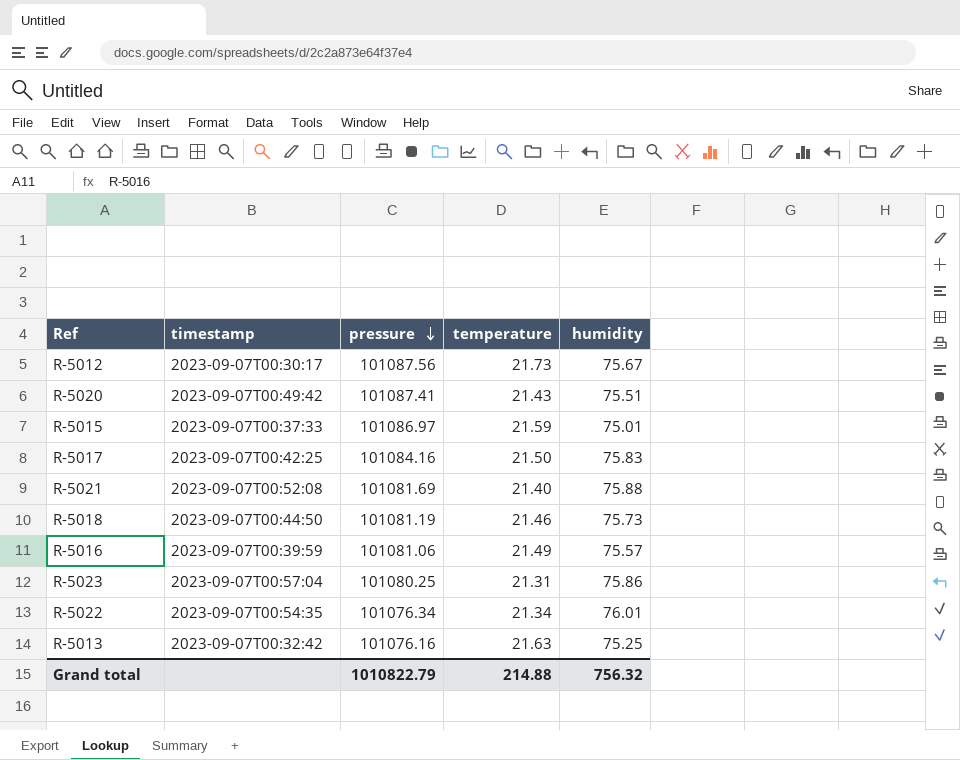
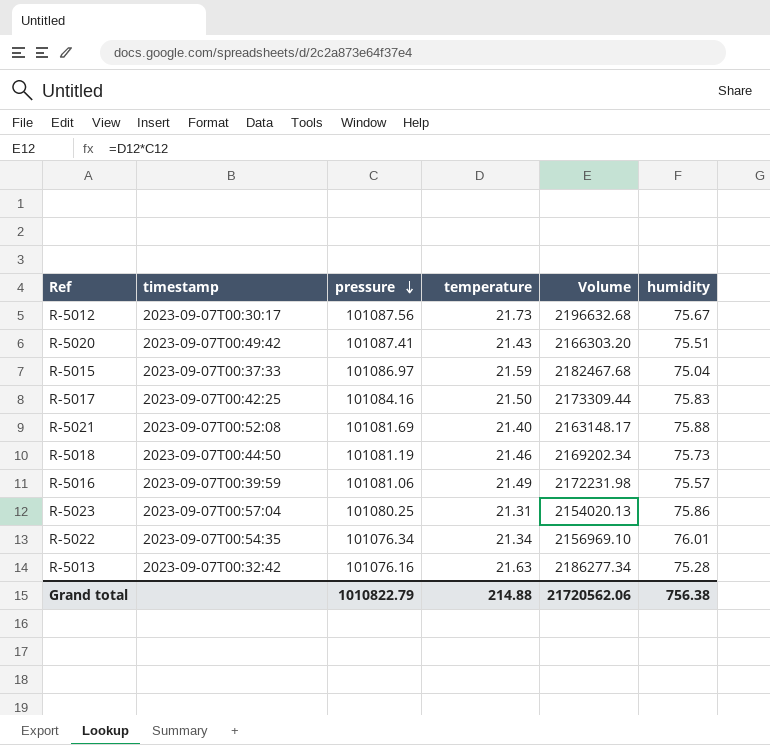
column Volume | formula: none -> [pressure] * [temperature]
R-5015 | humidity: 75.01 -> 75.04
R-5013 | humidity: 75.25 -> 75.28
Grand total | humidity: 756.32 -> 756.38

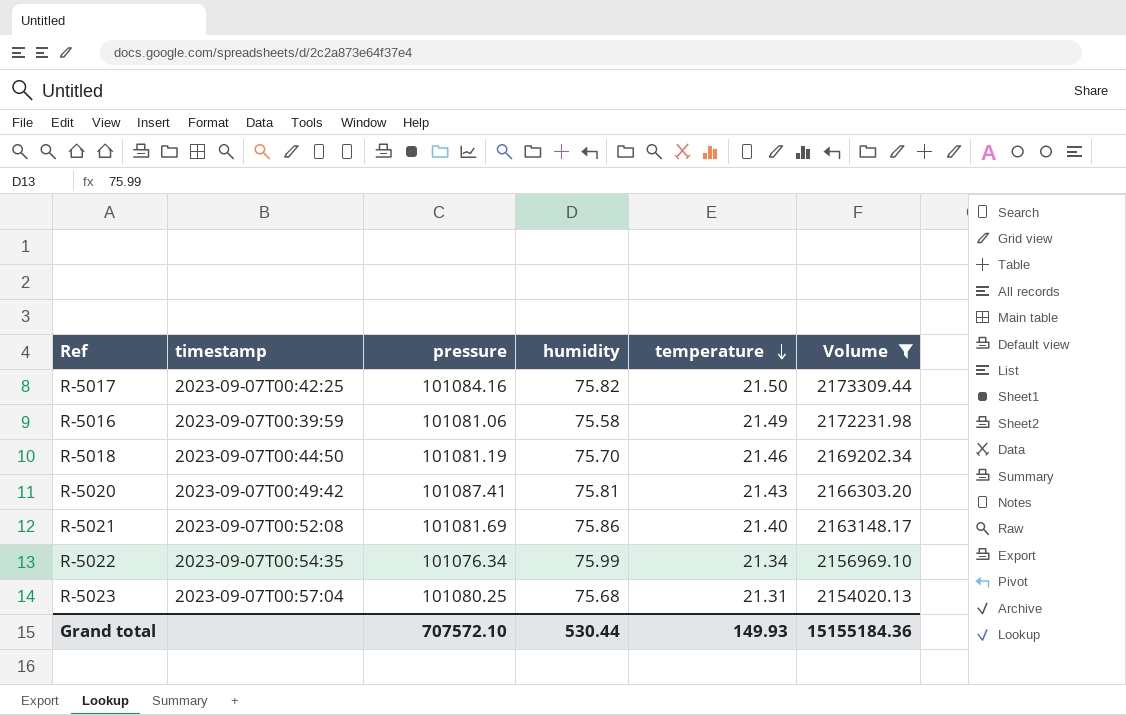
filter: none -> Volume <= 2173309.44
row order: pressure descending -> temperature descending
column humidity | position: 6 -> 4
R-5017 | humidity: 75.83 -> 75.82
R-5016 | humidity: 75.57 -> 75.58
R-5018 | humidity: 75.73 -> 75.70
R-5020 | humidity: 75.51 -> 75.81
R-5021 | humidity: 75.88 -> 75.86
R-5022 | humidity: 76.01 -> 75.99
R-5023 | humidity: 75.86 -> 75.68
Grand total | pressure: 1010822.79 -> 707572.10
Grand total | humidity: 756.38 -> 530.44
Grand total | temperature: 214.88 -> 149.93
Grand total | Volume: 21720562.06 -> 15155184.36

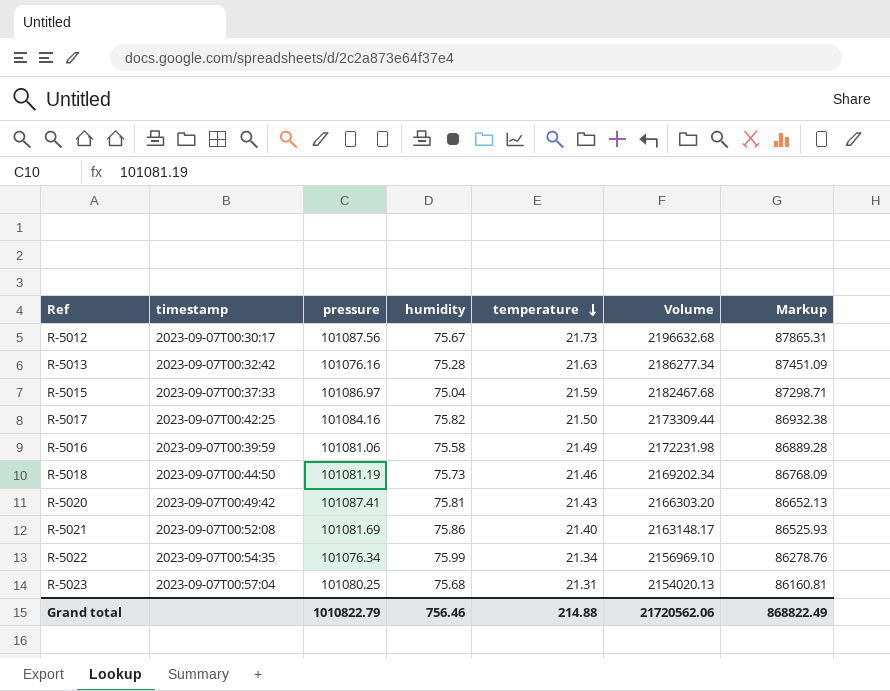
filter: Volume <= 2173309.44 -> none
column Markup | formula: none -> [Volume] * 0.04
R-5018 | humidity: 75.70 -> 75.73
Grand total | pressure: 707572.10 -> 1010822.79
Grand total | humidity: 530.44 -> 756.46
Grand total | temperature: 149.93 -> 214.88
Grand total | Volume: 15155184.36 -> 21720562.06

